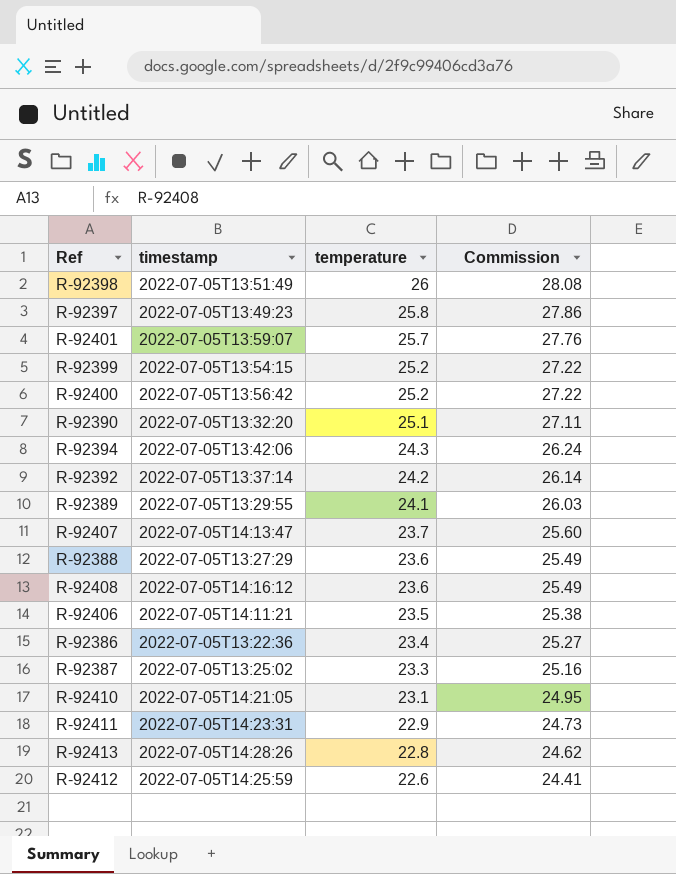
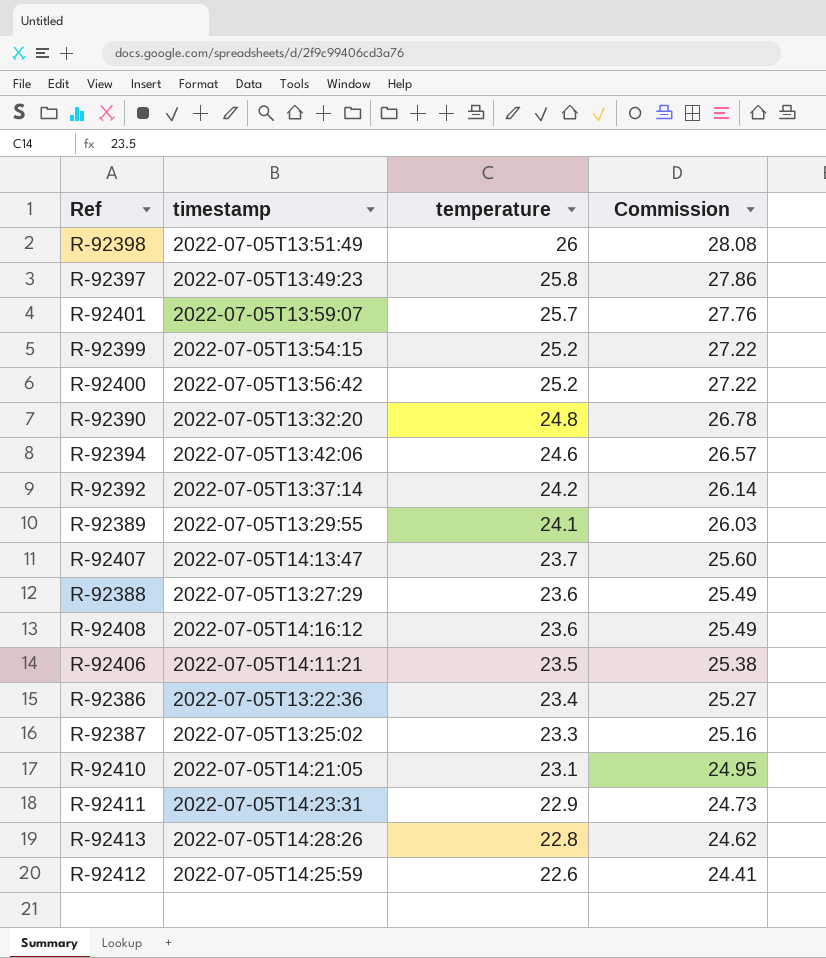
R-92390 | temperature: 25.1 -> 24.8
R-92390 | Commission: 27.11 -> 26.78
R-92394 | temperature: 24.3 -> 24.6
R-92394 | Commission: 26.24 -> 26.57

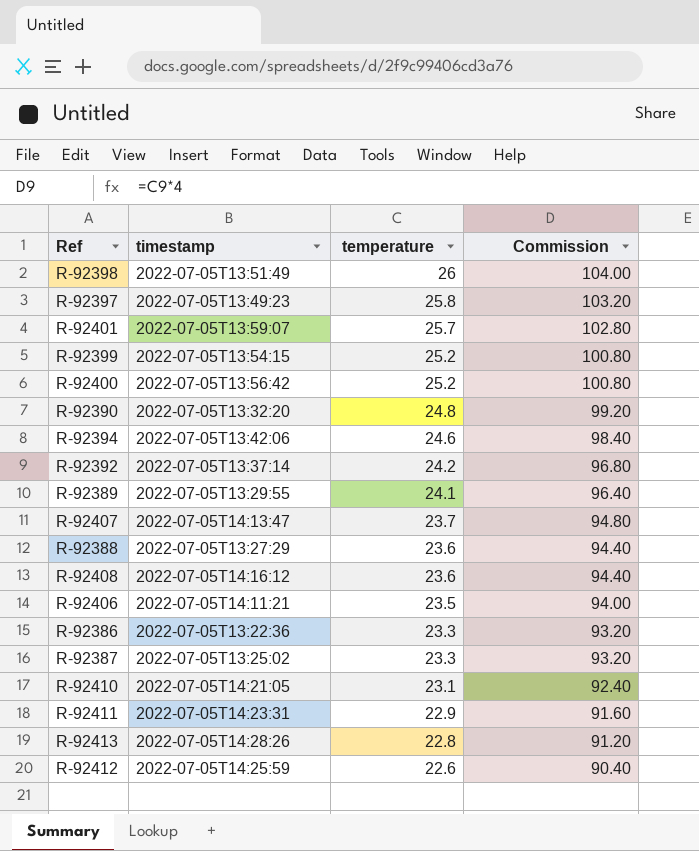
column Commission | formula: [temperature] * 1.08 -> [temperature] * 4
R-92386 | temperature: 23.4 -> 23.3

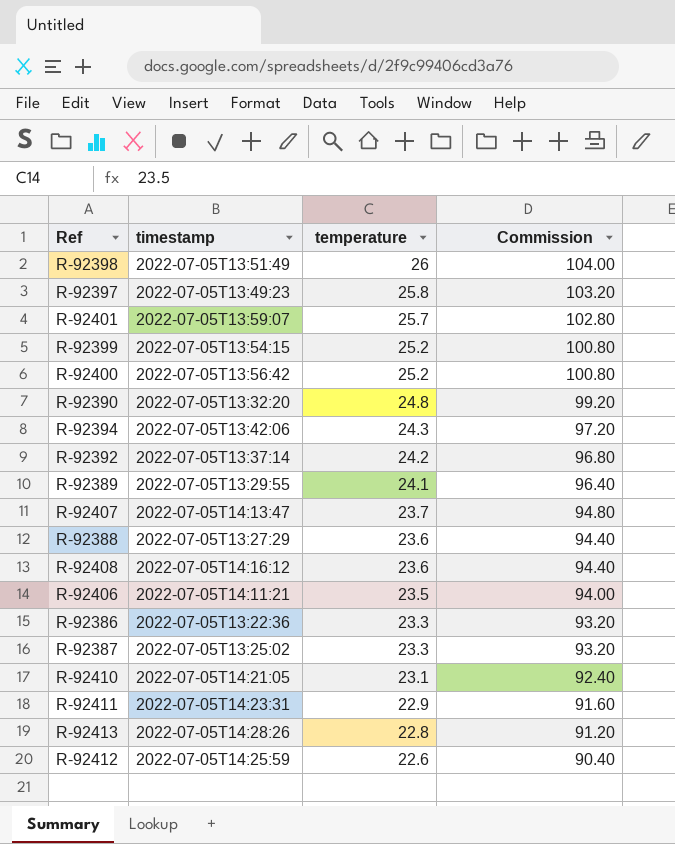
R-92394 | temperature: 24.6 -> 24.3
R-92394 | Commission: 98.40 -> 97.20

